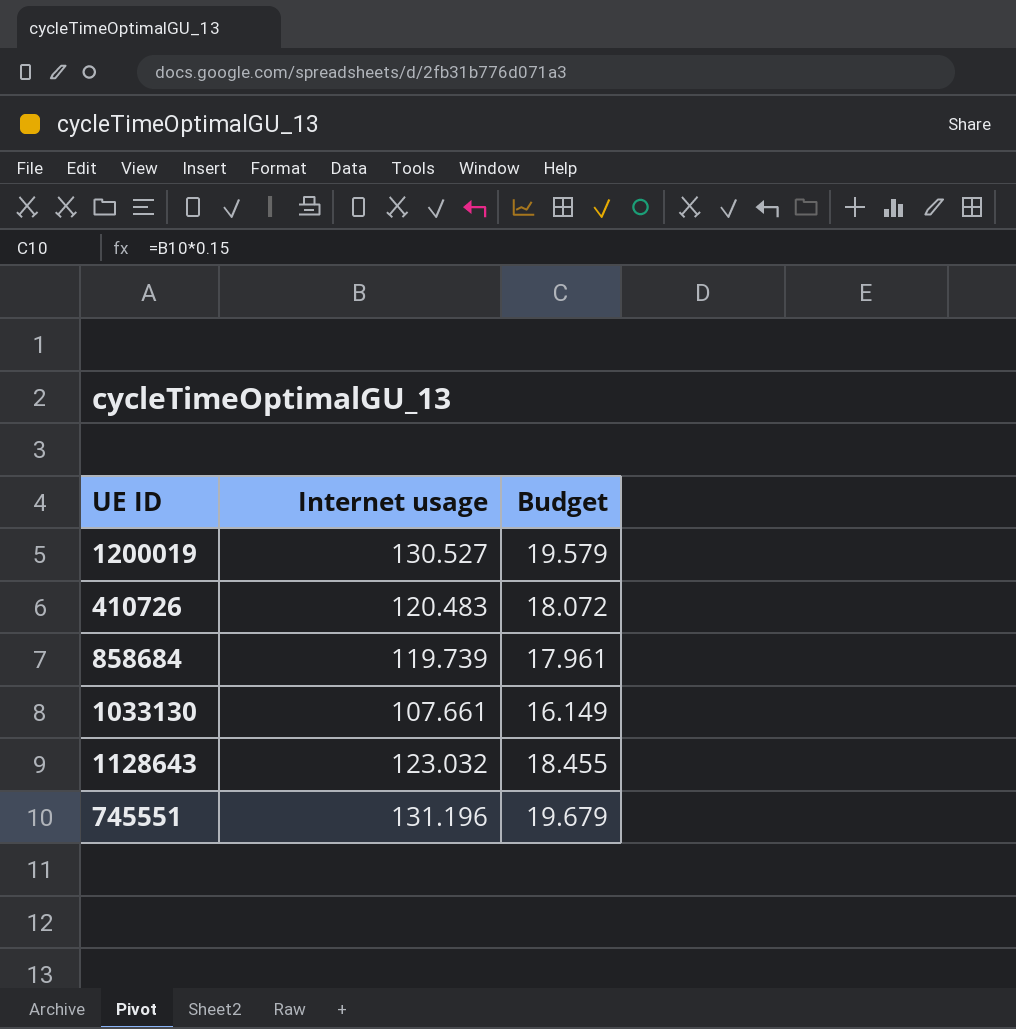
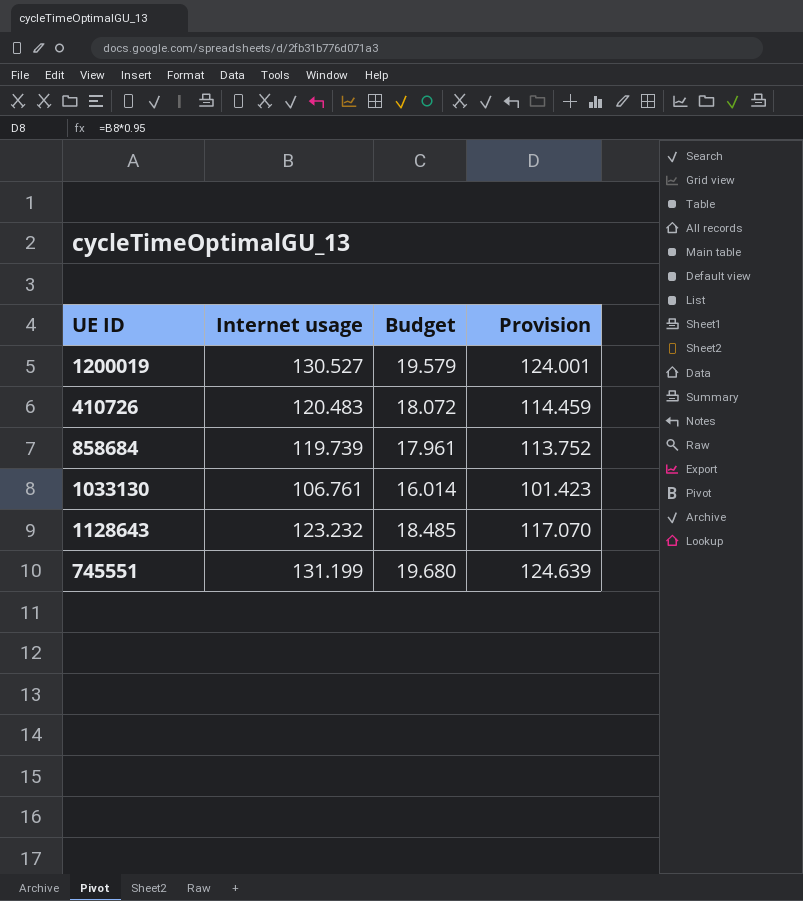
column Provision | formula: none -> [Internet usage] * 0.95
1033130 | Internet usage: 107.661 -> 106.761
1033130 | Budget: 16.149 -> 16.014
1128643 | Internet usage: 123.032 -> 123.232
1128643 | Budget: 18.455 -> 18.485
745551 | Internet usage: 131.196 -> 131.199
745551 | Budget: 19.679 -> 19.680

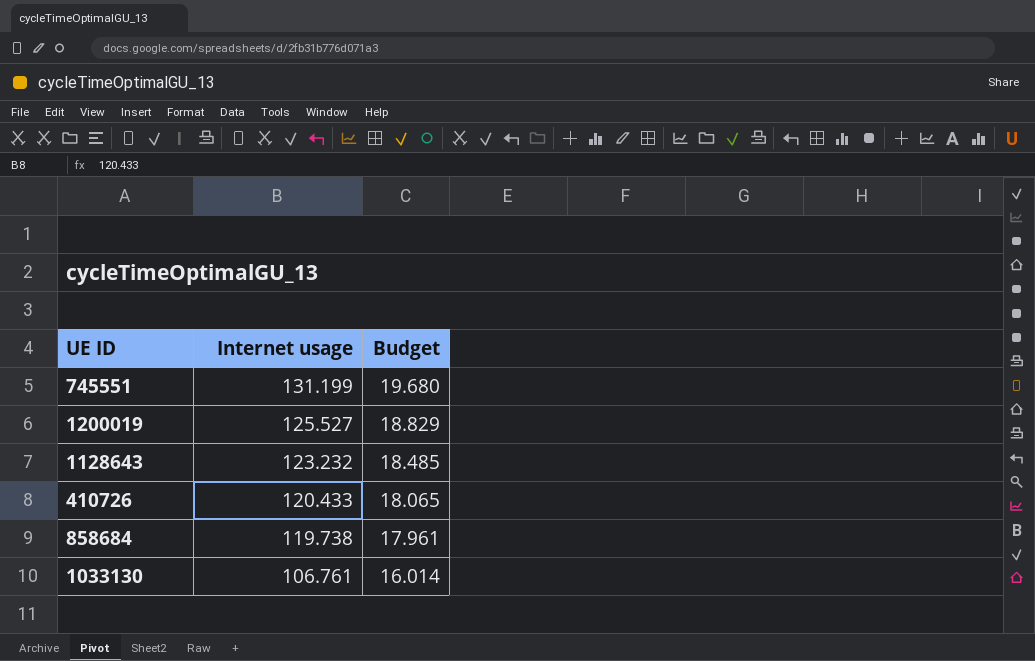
row order: none -> Internet usage descending
column Provision | formula: [Internet usage] * 0.95 -> none
1200019 | Internet usage: 130.527 -> 125.527
1200019 | Budget: 19.579 -> 18.829
410726 | Internet usage: 120.483 -> 120.433
410726 | Budget: 18.072 -> 18.065
858684 | Internet usage: 119.739 -> 119.738

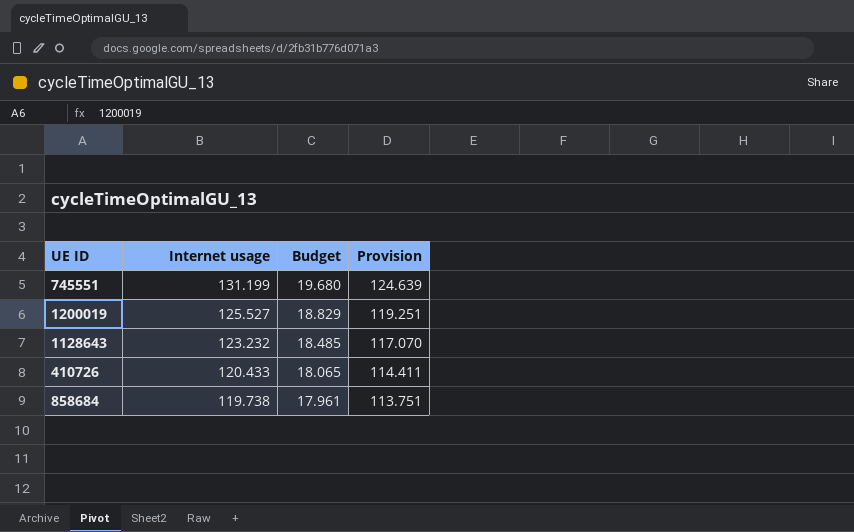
column Provision | formula: none -> [Internet usage] * 0.95
row 1033130: 106.761 | 16.014 -> none

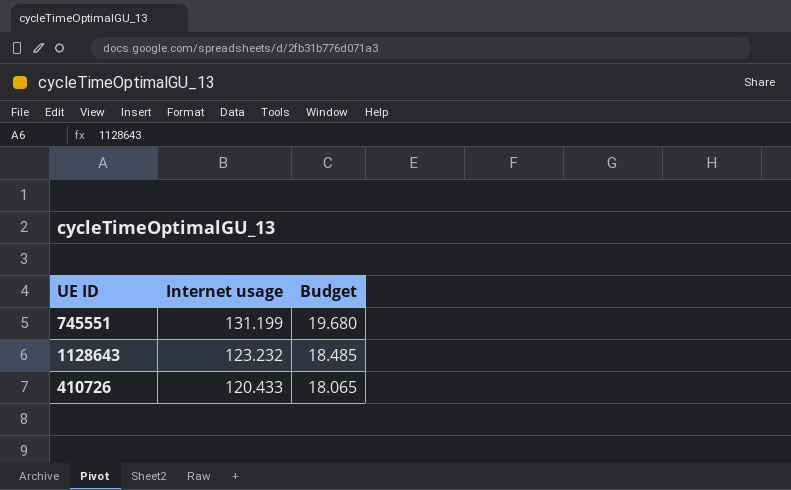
column Provision | formula: [Internet usage] * 0.95 -> none
row 1200019: 125.527 | 18.829 | 119.251 -> none
row 858684: 119.738 | 17.961 | 113.751 -> none

